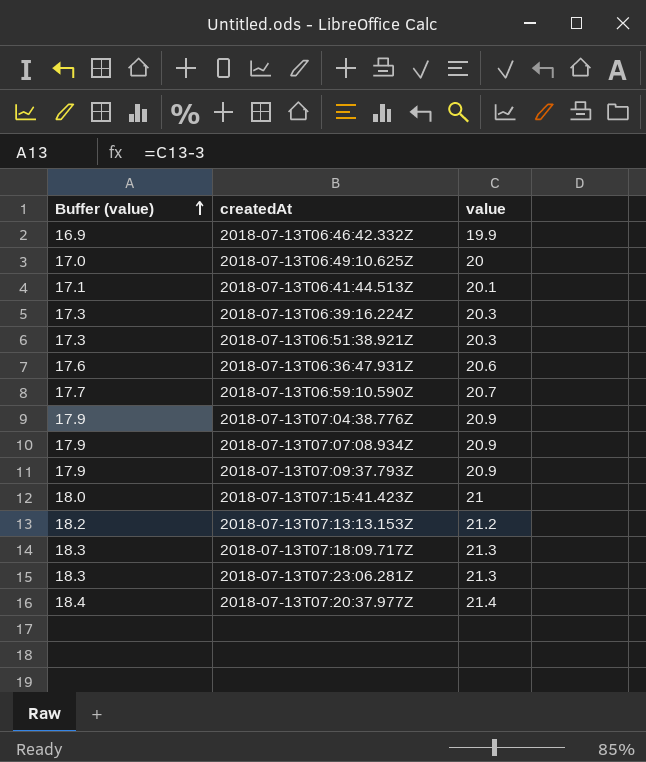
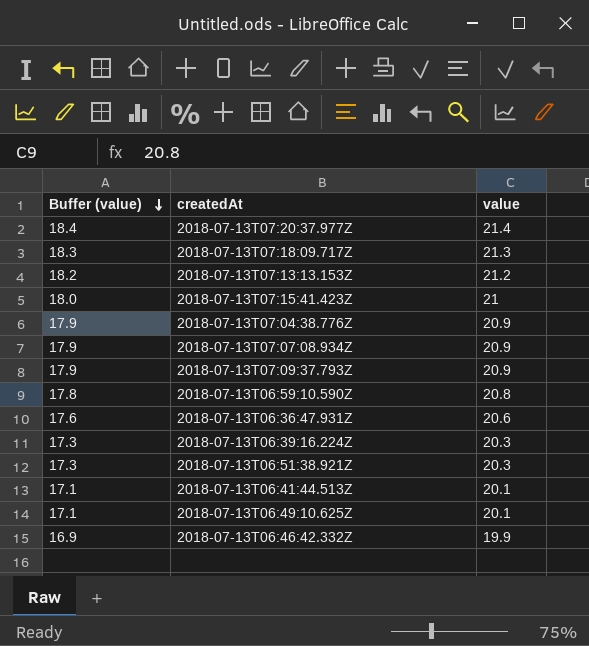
row order: Buffer (value) ascending -> Buffer (value) descending
row 2018-07-13T07:23:06.281Z: 18.3 | 21.3 -> none
2018-07-13T06:59:10.590Z | Buffer (value): 17.7 -> 17.8
2018-07-13T06:59:10.590Z | value: 20.7 -> 20.8
2018-07-13T06:49:10.625Z | Buffer (value): 17.0 -> 17.1
2018-07-13T06:49:10.625Z | value: 20 -> 20.1

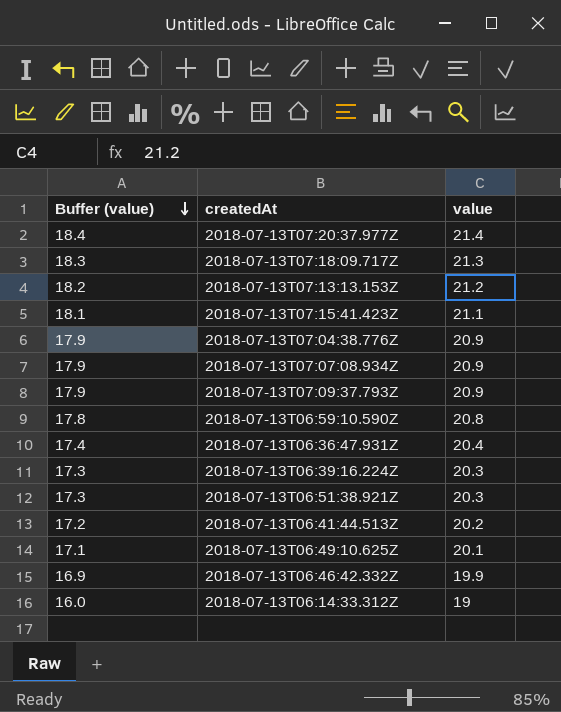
2018-07-13T07:15:41.423Z | Buffer (value): 18.0 -> 18.1
2018-07-13T07:15:41.423Z | value: 21 -> 21.1
2018-07-13T06:36:47.931Z | Buffer (value): 17.6 -> 17.4
2018-07-13T06:36:47.931Z | value: 20.6 -> 20.4
2018-07-13T06:41:44.513Z | Buffer (value): 17.1 -> 17.2
2018-07-13T06:41:44.513Z | value: 20.1 -> 20.2
row 2018-07-13T06:14:33.312Z: none -> 16.0 | 19

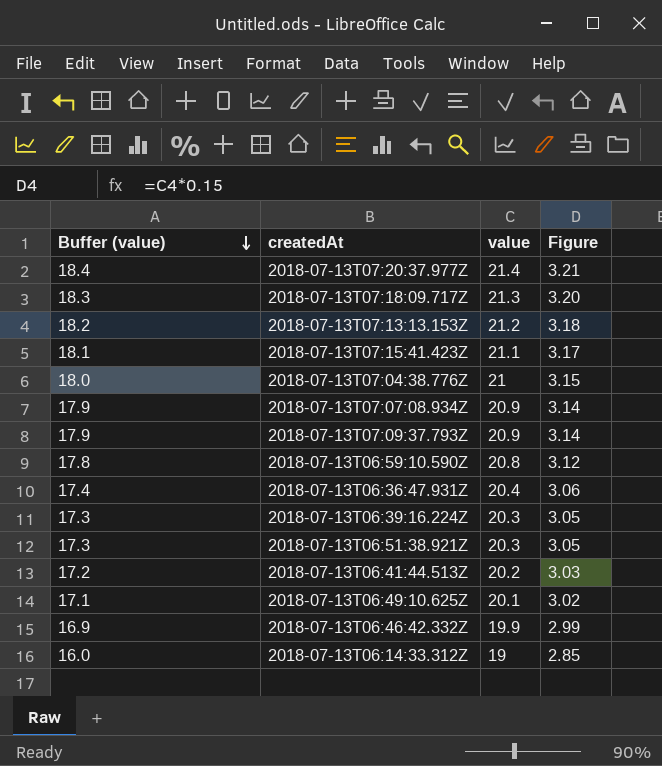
column Figure | formula: none -> [value] * 0.15
2018-07-13T07:04:38.776Z | Buffer (value): 17.9 -> 18.0
2018-07-13T07:04:38.776Z | value: 20.9 -> 21

